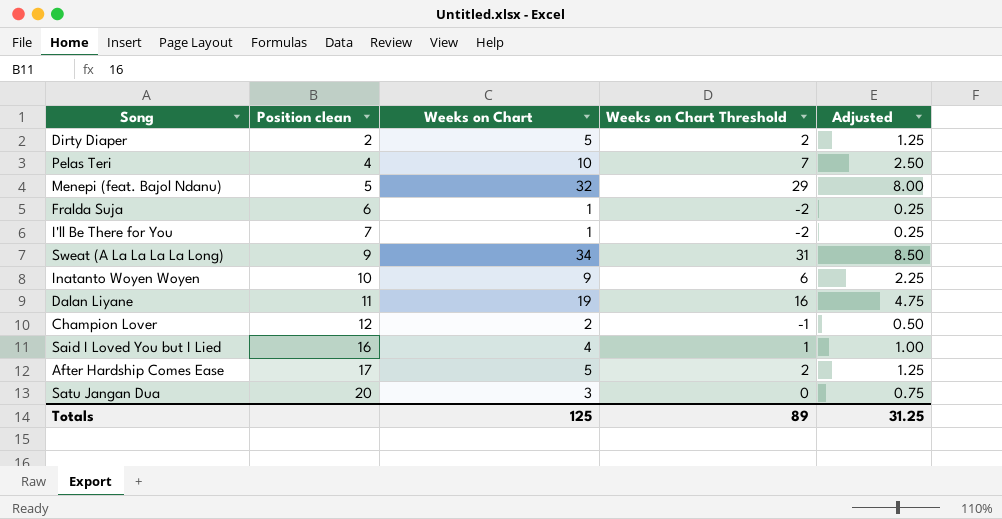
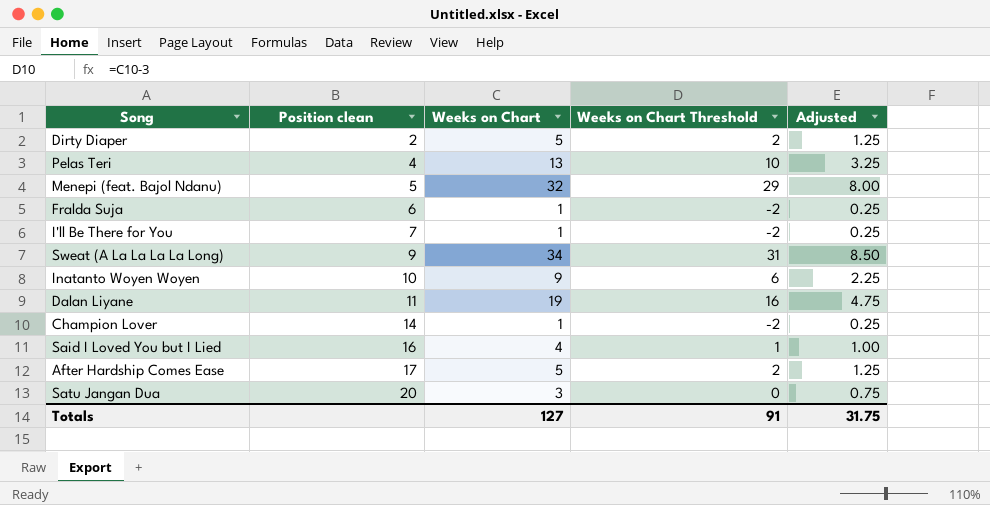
Pelas Teri | Weeks on Chart: 10 -> 13
Pelas Teri | Weeks on Chart Threshold: 7 -> 10
Pelas Teri | Adjusted: 2.50 -> 3.25
Champion Lover | Position clean: 12 -> 14
Champion Lover | Weeks on Chart: 2 -> 1
Champion Lover | Weeks on Chart Threshold: -1 -> -2
Champion Lover | Adjusted: 0.50 -> 0.25
Totals | Weeks on Chart: 125 -> 127
Totals | Weeks on Chart Threshold: 89 -> 91
Totals | Adjusted: 31.25 -> 31.75

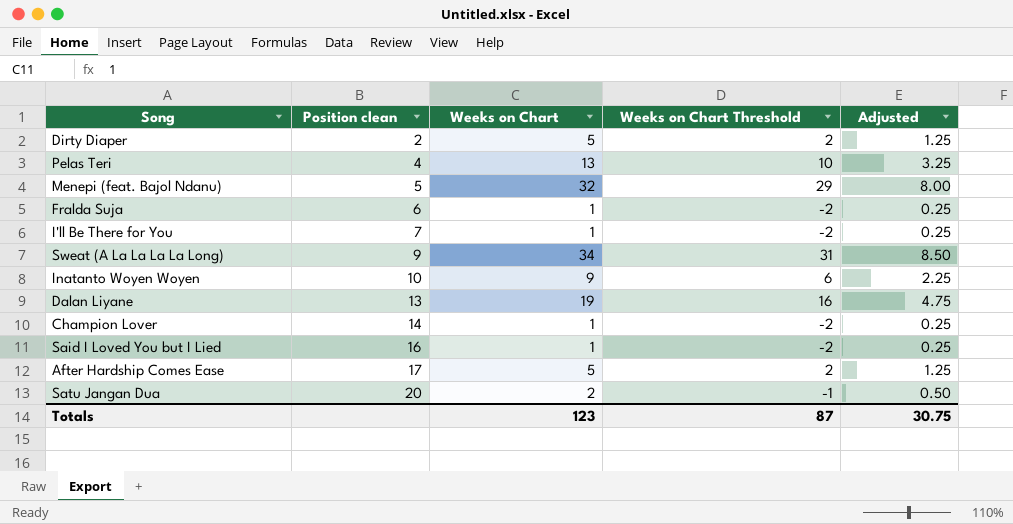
Dalan Liyane | Position clean: 11 -> 13
Said I Loved You but I Lied | Weeks on Chart: 4 -> 1
Said I Loved You but I Lied | Weeks on Chart Threshold: 1 -> -2
Said I Loved You but I Lied | Adjusted: 1.00 -> 0.25
Satu Jangan Dua | Weeks on Chart: 3 -> 2
Satu Jangan Dua | Weeks on Chart Threshold: 0 -> -1
Satu Jangan Dua | Adjusted: 0.75 -> 0.50
Totals | Weeks on Chart: 127 -> 123
Totals | Weeks on Chart Threshold: 91 -> 87
Totals | Adjusted: 31.75 -> 30.75

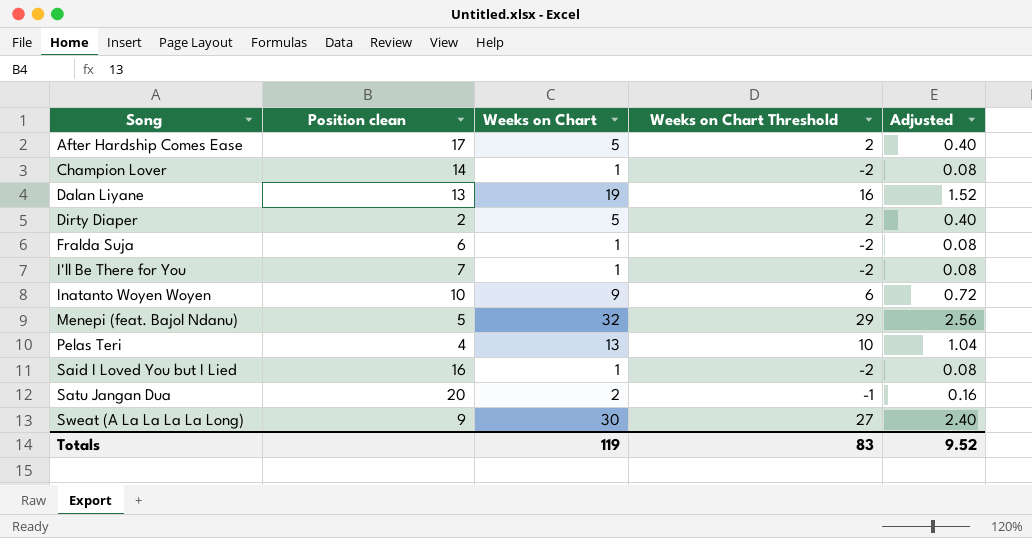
row order: Position clean ascending -> Song ascending
column Adjusted | formula: [Weeks on Chart] * 0.25 -> [Weeks on Chart] * 0.08
Sweat (A La La La La Long) | Weeks on Chart: 34 -> 30
Sweat (A La La La La Long) | Weeks on Chart Threshold: 31 -> 27
Totals | Weeks on Chart: 123 -> 119
Totals | Weeks on Chart Threshold: 87 -> 83
Totals | Adjusted: 30.75 -> 9.52

